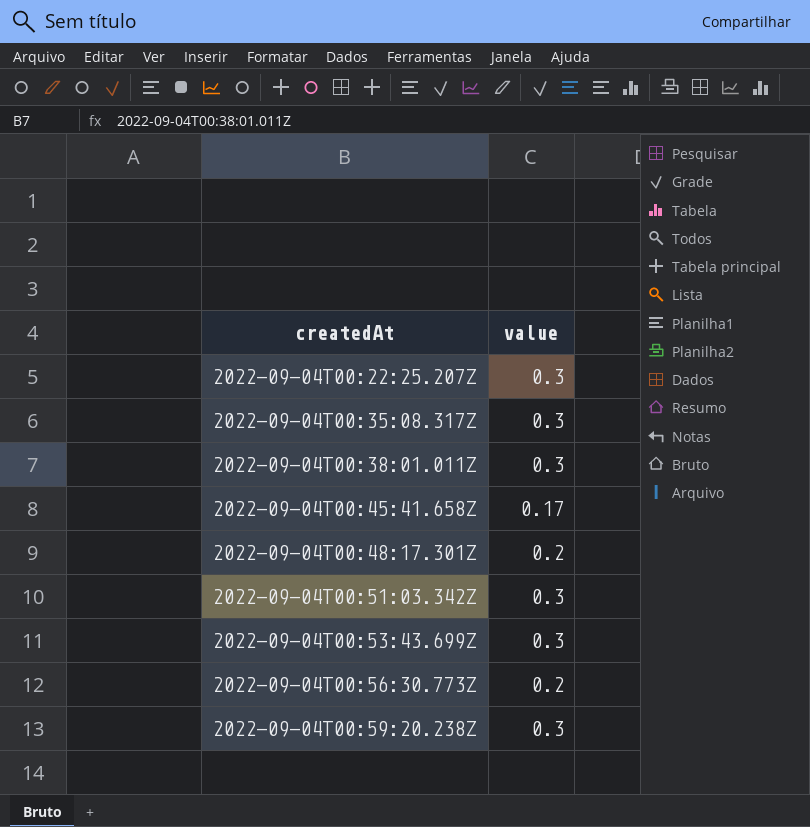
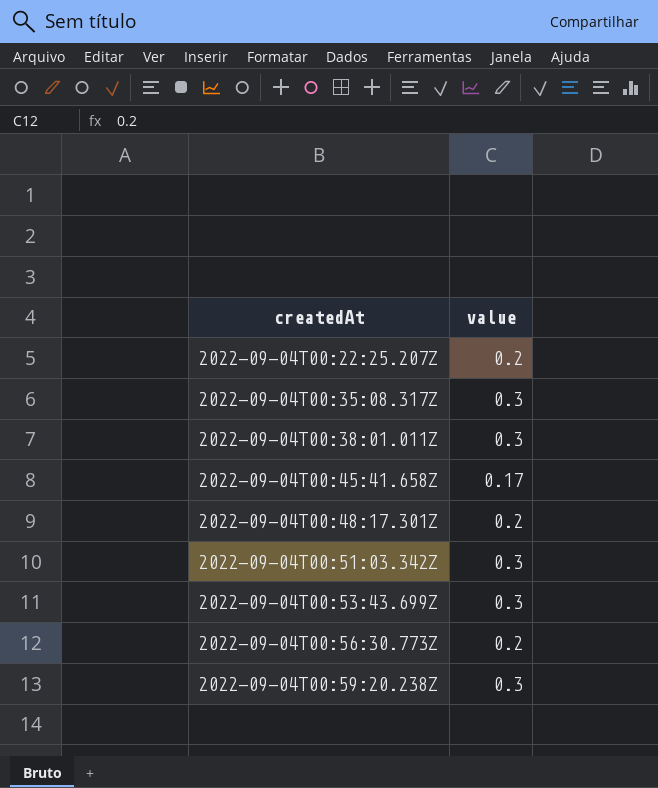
2022-09-04T00:22:25.207Z | value: 0.3 -> 0.2

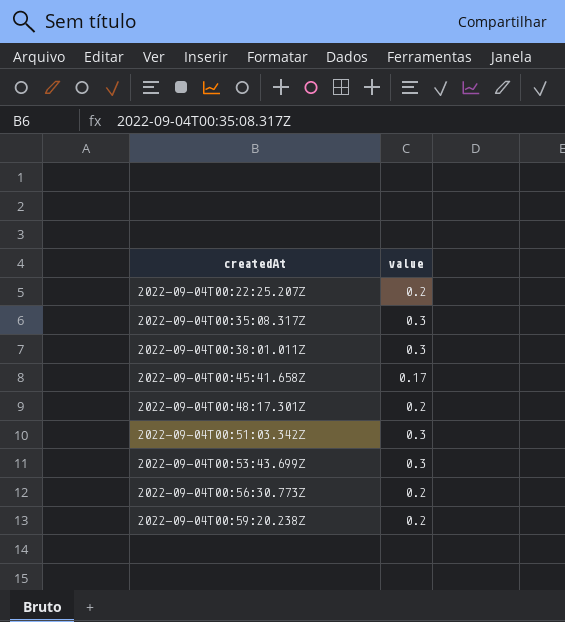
2022-09-04T00:59:20.238Z | value: 0.3 -> 0.2

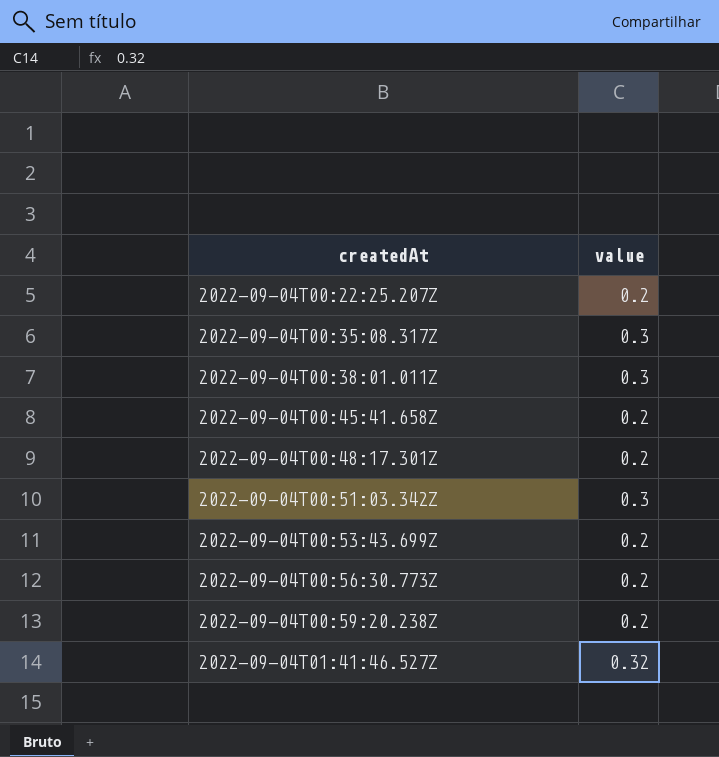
2022-09-04T00:45:41.658Z | value: 0.17 -> 0.2
2022-09-04T00:53:43.699Z | value: 0.3 -> 0.2
row 2022-09-04T01:41:46.527Z: none -> 0.32

